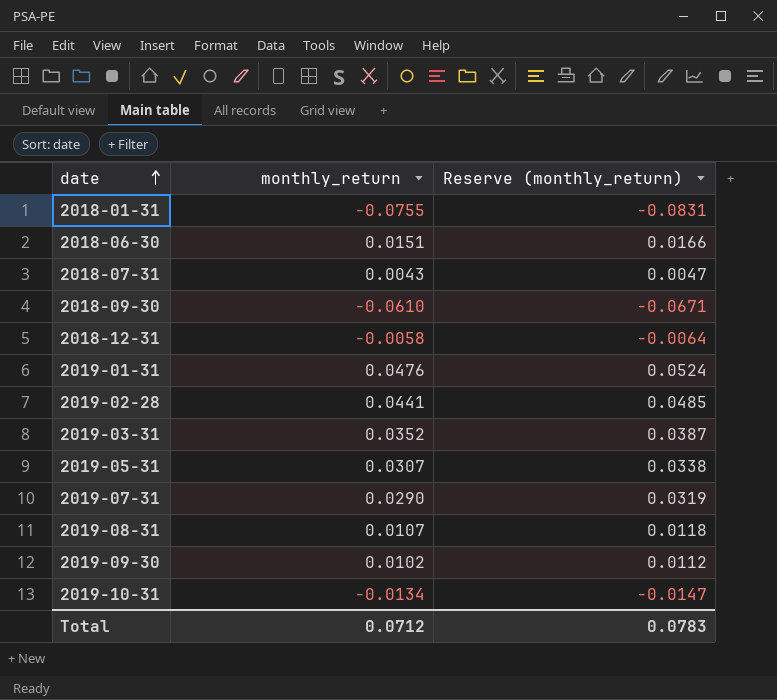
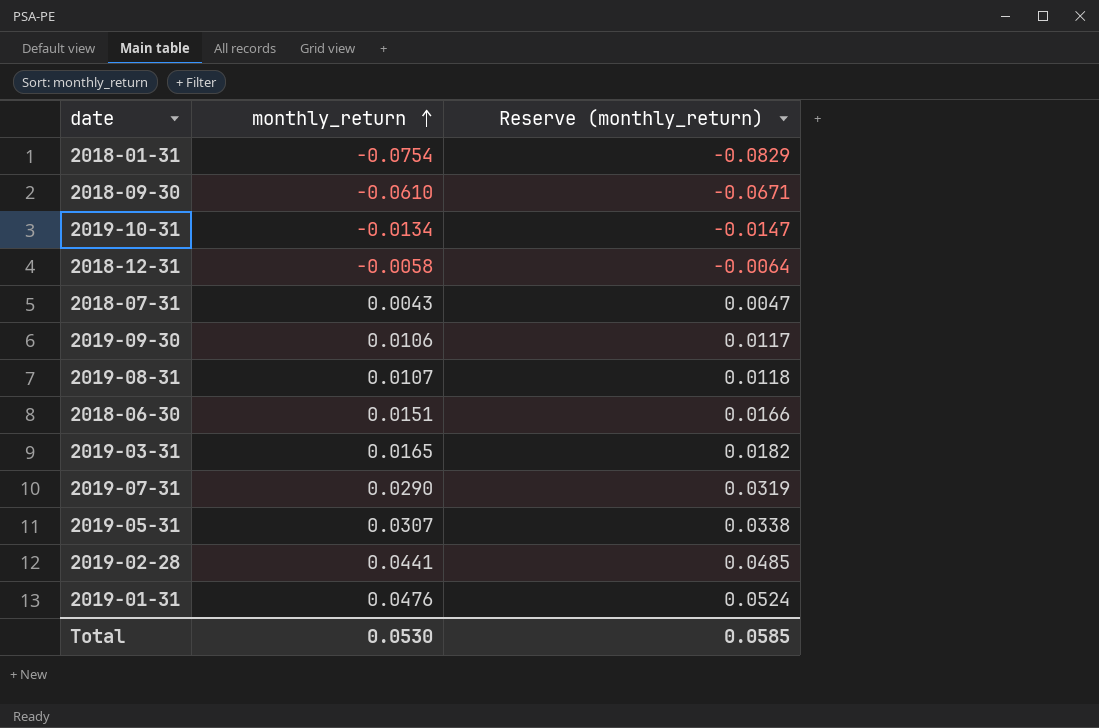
row order: date ascending -> monthly_return ascending
2018-01-31 | monthly_return: -0.0755 -> -0.0754
2018-01-31 | Reserve (monthly_return): -0.0831 -> -0.0829
2019-09-30 | monthly_return: 0.0102 -> 0.0106
2019-09-30 | Reserve (monthly_return): 0.0112 -> 0.0117
2019-03-31 | monthly_return: 0.0352 -> 0.0165
2019-03-31 | Reserve (monthly_return): 0.0387 -> 0.0182
Total | monthly_return: 0.0712 -> 0.0530
Total | Reserve (monthly_return): 0.0783 -> 0.0585

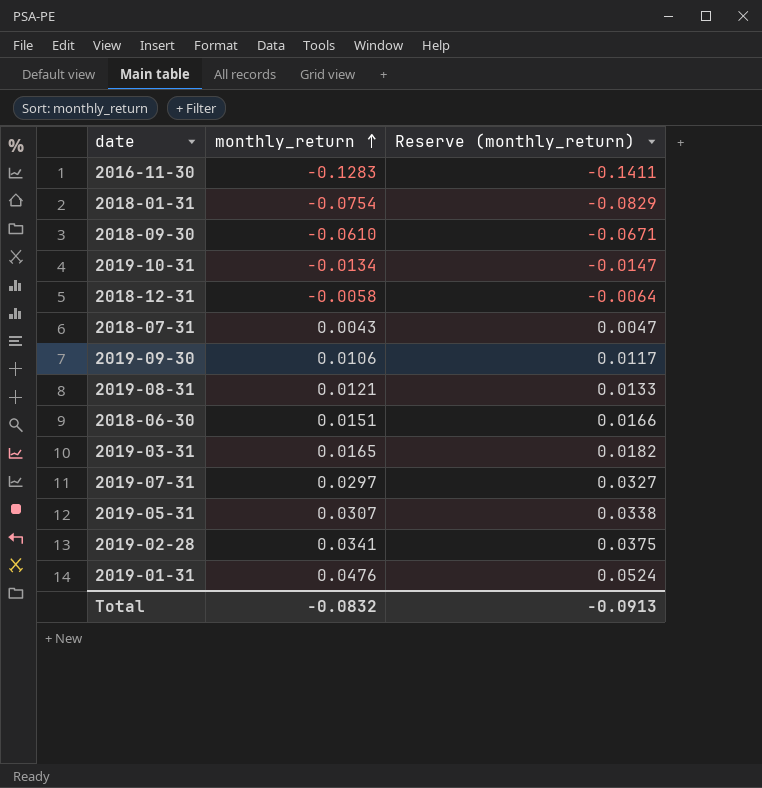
row 2016-11-30: none -> -0.1283 | -0.1411
2019-08-31 | monthly_return: 0.0107 -> 0.0121
2019-08-31 | Reserve (monthly_return): 0.0118 -> 0.0133
2019-07-31 | monthly_return: 0.0290 -> 0.0297
2019-07-31 | Reserve (monthly_return): 0.0319 -> 0.0327
2019-02-28 | monthly_return: 0.0441 -> 0.0341
2019-02-28 | Reserve (monthly_return): 0.0485 -> 0.0375
Total | monthly_return: 0.0530 -> -0.0832
Total | Reserve (monthly_return): 0.0585 -> -0.0913

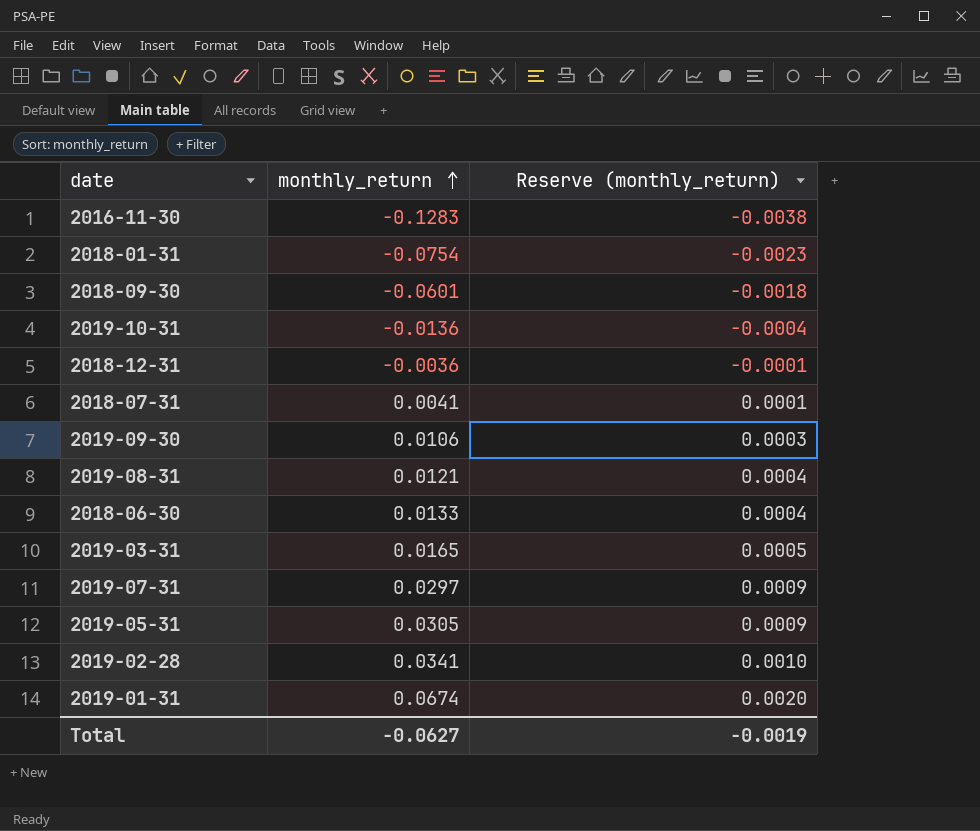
column Reserve (monthly_return) | formula: [monthly_return] * 1.1 -> [monthly_return] * 0.03
2018-09-30 | monthly_return: -0.0610 -> -0.0601
2019-10-31 | monthly_return: -0.0134 -> -0.0136
2018-12-31 | monthly_return: -0.0058 -> -0.0036
2018-07-31 | monthly_return: 0.0043 -> 0.0041
2018-06-30 | monthly_return: 0.0151 -> 0.0133
2019-05-31 | monthly_return: 0.0307 -> 0.0305
2019-01-31 | monthly_return: 0.0476 -> 0.0674
Total | monthly_return: -0.0832 -> -0.0627
Total | Reserve (monthly_return): -0.0913 -> -0.0019

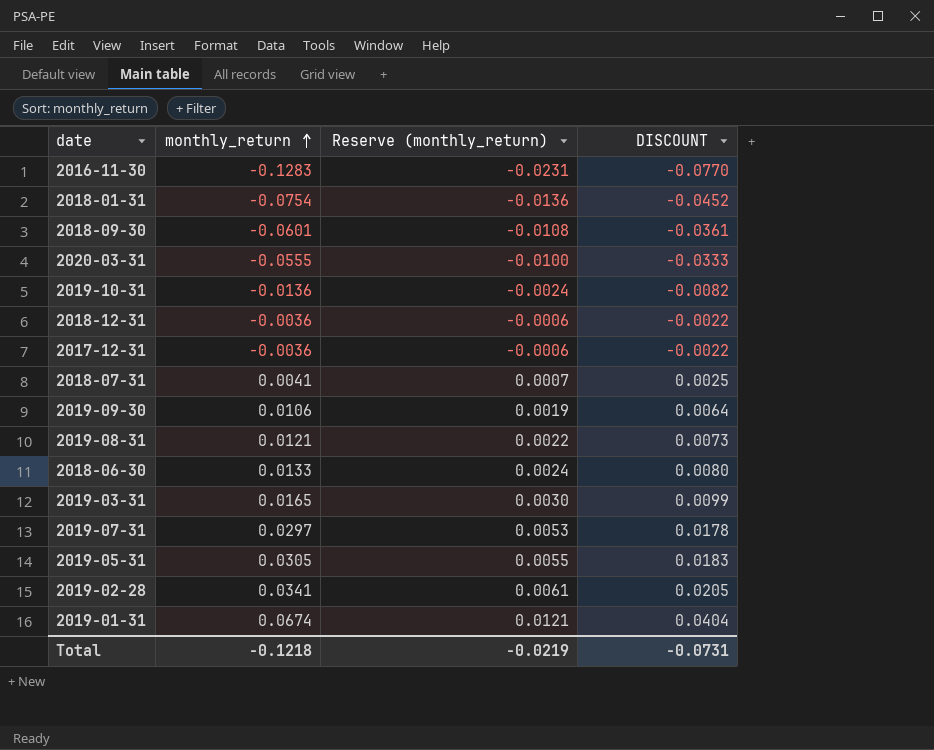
column Reserve (monthly_return) | formula: [monthly_return] * 0.03 -> [monthly_return] * 0.18
column DISCOUNT | formula: none -> [monthly_return] * 0.6
row 2020-03-31: none -> -0.0555 | -0.0100 | -0.0333
row 2017-12-31: none -> -0.0036 | -0.0006 | -0.0022
Total | monthly_return: -0.0627 -> -0.1218
Total | Reserve (monthly_return): -0.0019 -> -0.0219

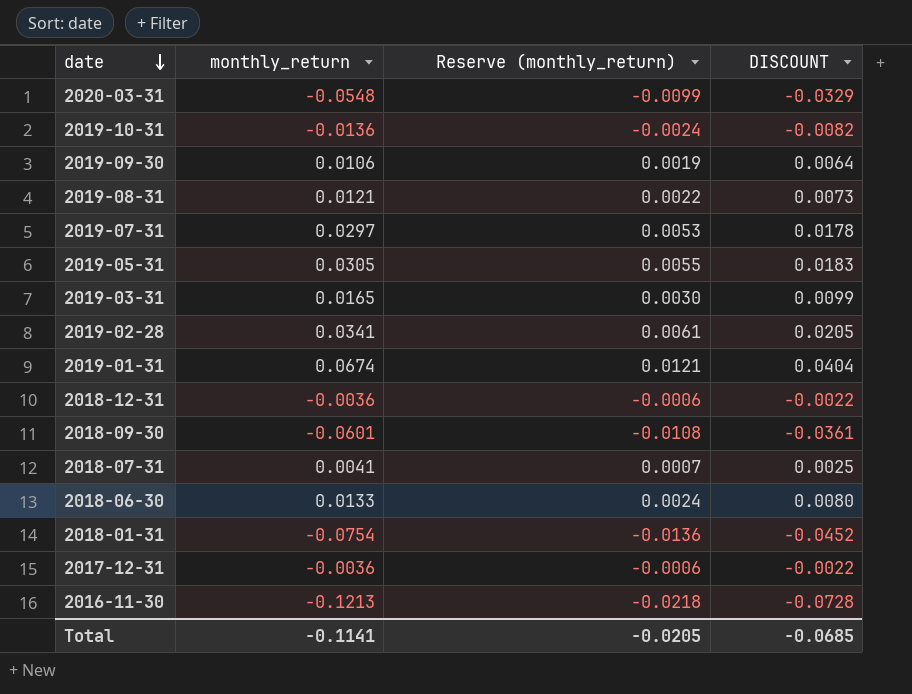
row order: monthly_return ascending -> date descending
2020-03-31 | monthly_return: -0.0555 -> -0.0548
2020-03-31 | Reserve (monthly_return): -0.0100 -> -0.0099
2020-03-31 | DISCOUNT: -0.0333 -> -0.0329
2016-11-30 | monthly_return: -0.1283 -> -0.1213
2016-11-30 | Reserve (monthly_return): -0.0231 -> -0.0218
2016-11-30 | DISCOUNT: -0.0770 -> -0.0728
Total | monthly_return: -0.1218 -> -0.1141
Total | Reserve (monthly_return): -0.0219 -> -0.0205
Total | DISCOUNT: -0.0731 -> -0.0685

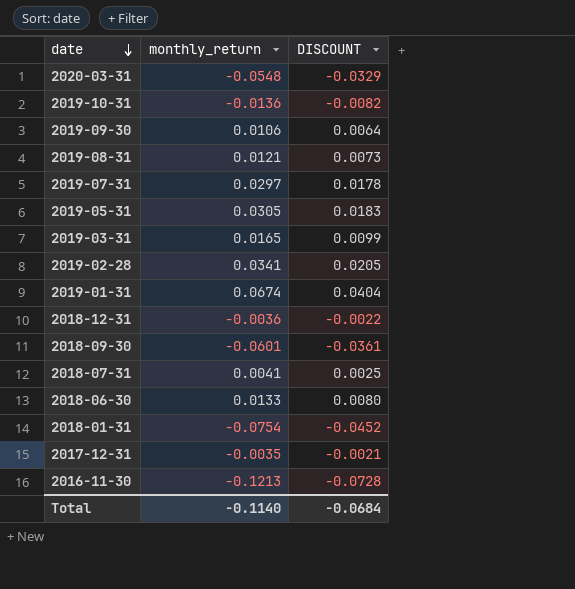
column Reserve (monthly_return) | formula: [monthly_return] * 0.18 -> none
2017-12-31 | monthly_return: -0.0036 -> -0.0035
2017-12-31 | DISCOUNT: -0.0022 -> -0.0021
Total | monthly_return: -0.1141 -> -0.1140
Total | DISCOUNT: -0.0685 -> -0.0684

